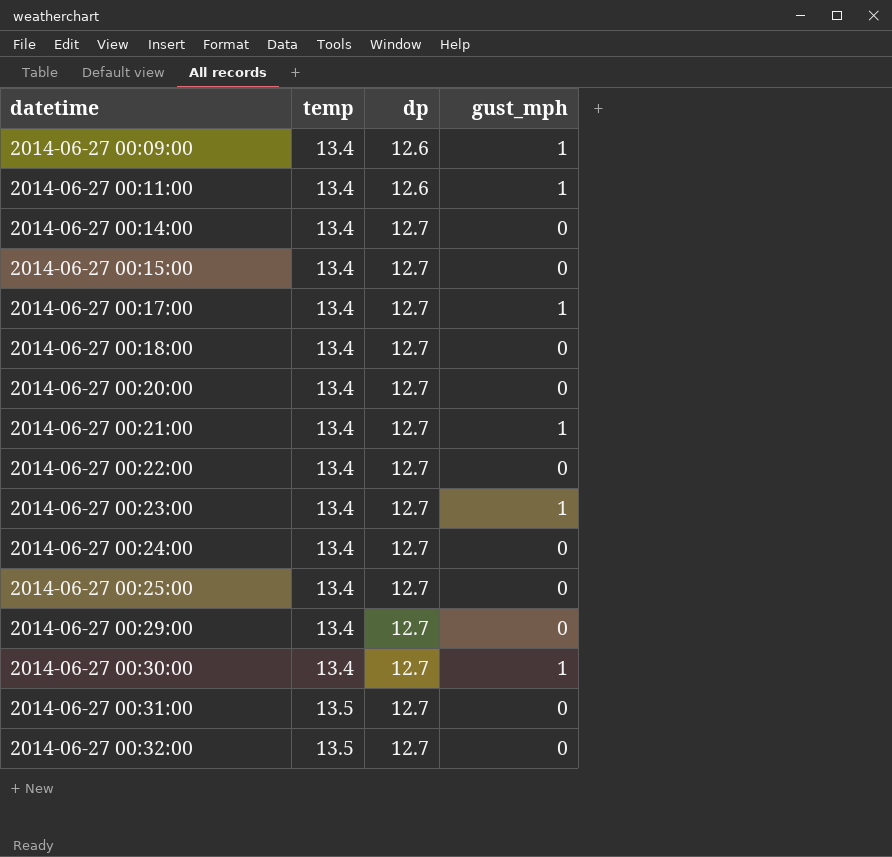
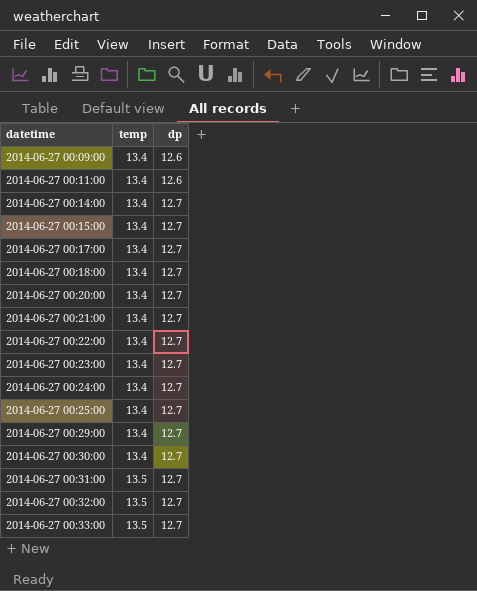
column gust_mph | position: 4 -> none
row 2014-06-27 00:33:00: none -> 13.5 | 12.7

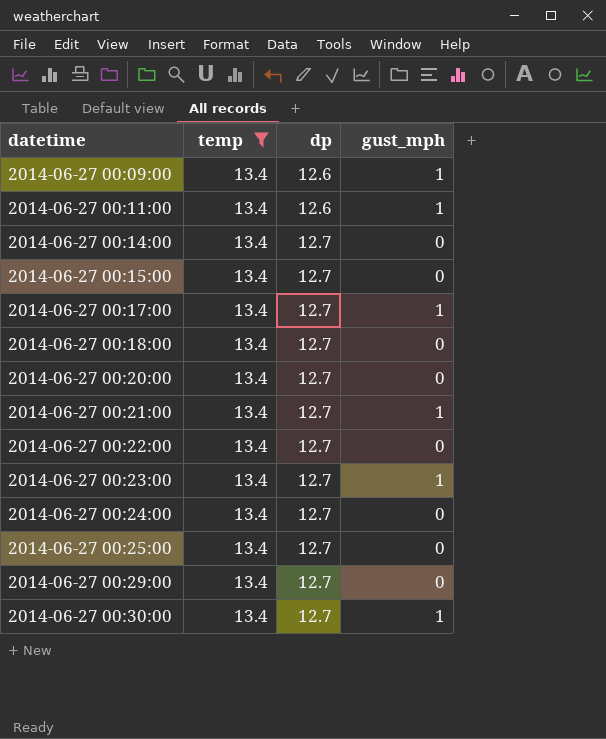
filter: none -> temp = 13.4
column gust_mph | position: none -> 4

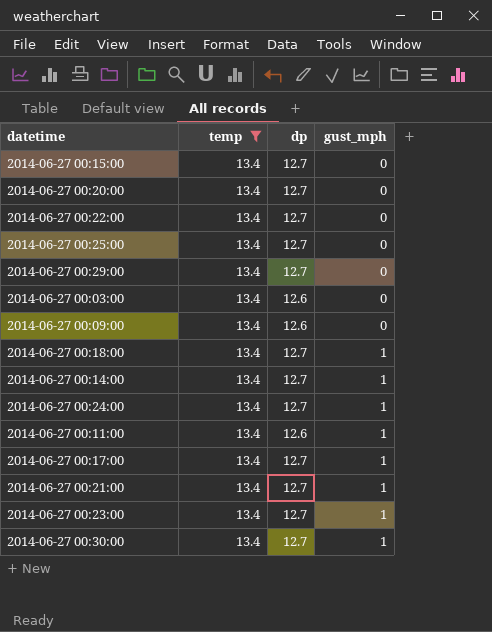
row order: datetime ascending -> gust_mph ascending
row 2014-06-27 00:03:00: none -> 13.4 | 12.6 | 0
2014-06-27 00:09:00 | gust_mph: 1 -> 0
2014-06-27 00:18:00 | gust_mph: 0 -> 1
2014-06-27 00:14:00 | gust_mph: 0 -> 1
2014-06-27 00:24:00 | gust_mph: 0 -> 1

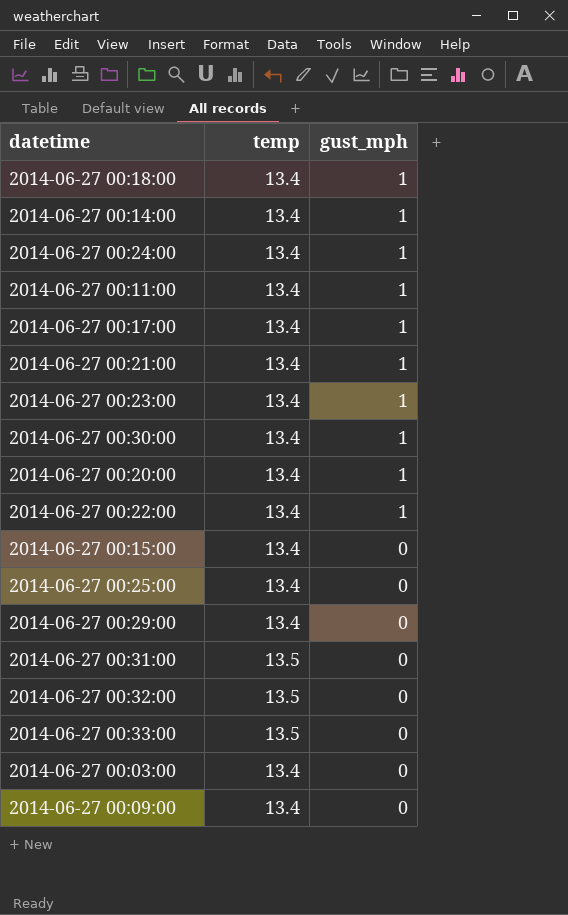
filter: temp = 13.4 -> none
row order: gust_mph ascending -> gust_mph descending
column dp | position: 3 -> none
2014-06-27 00:20:00 | gust_mph: 0 -> 1
2014-06-27 00:22:00 | gust_mph: 0 -> 1

